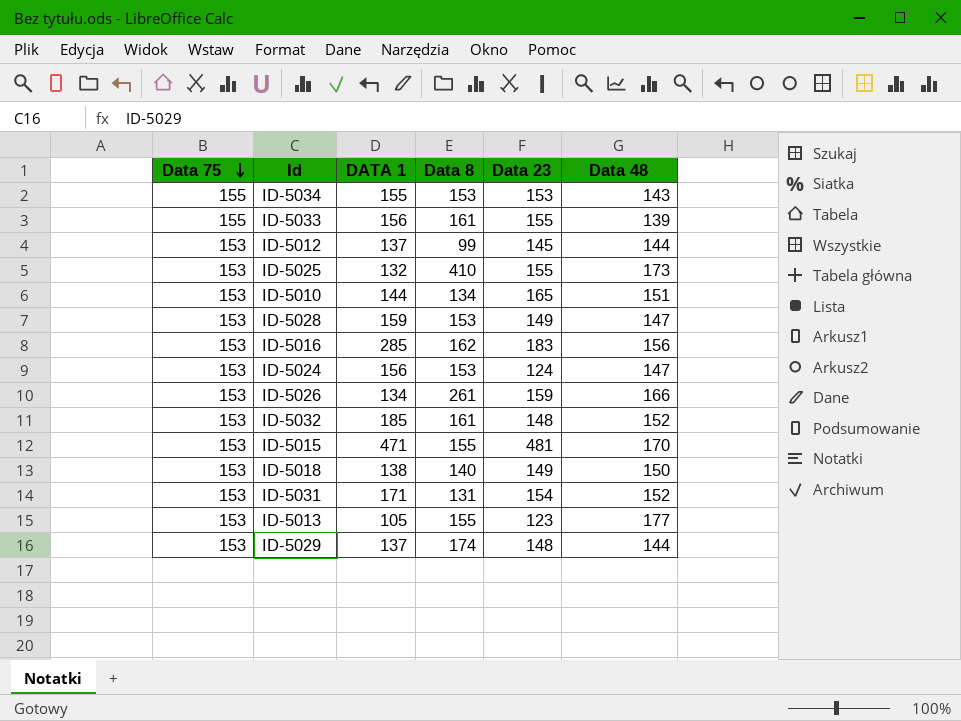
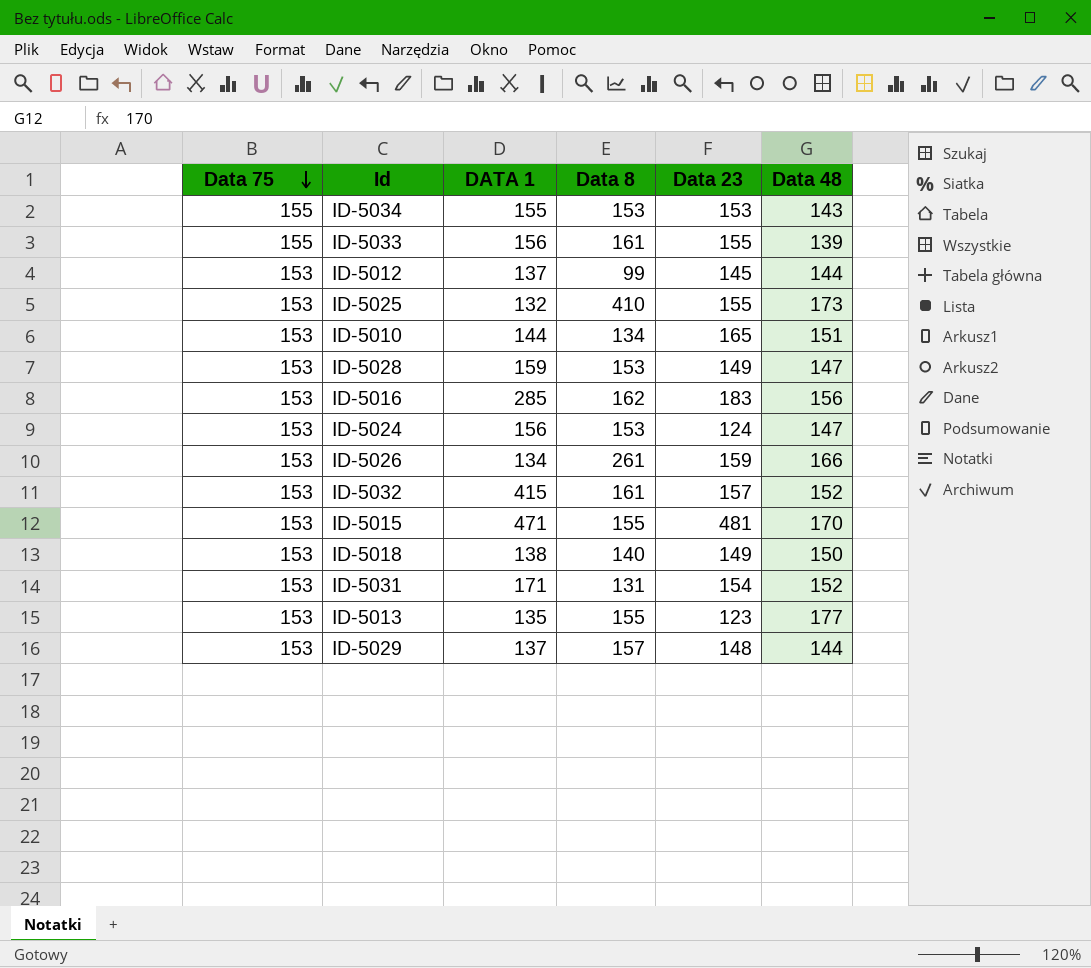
ID-5032 | DATA 1: 185 -> 415
ID-5032 | Data 23: 148 -> 157
ID-5013 | DATA 1: 105 -> 135
ID-5029 | Data 8: 174 -> 157

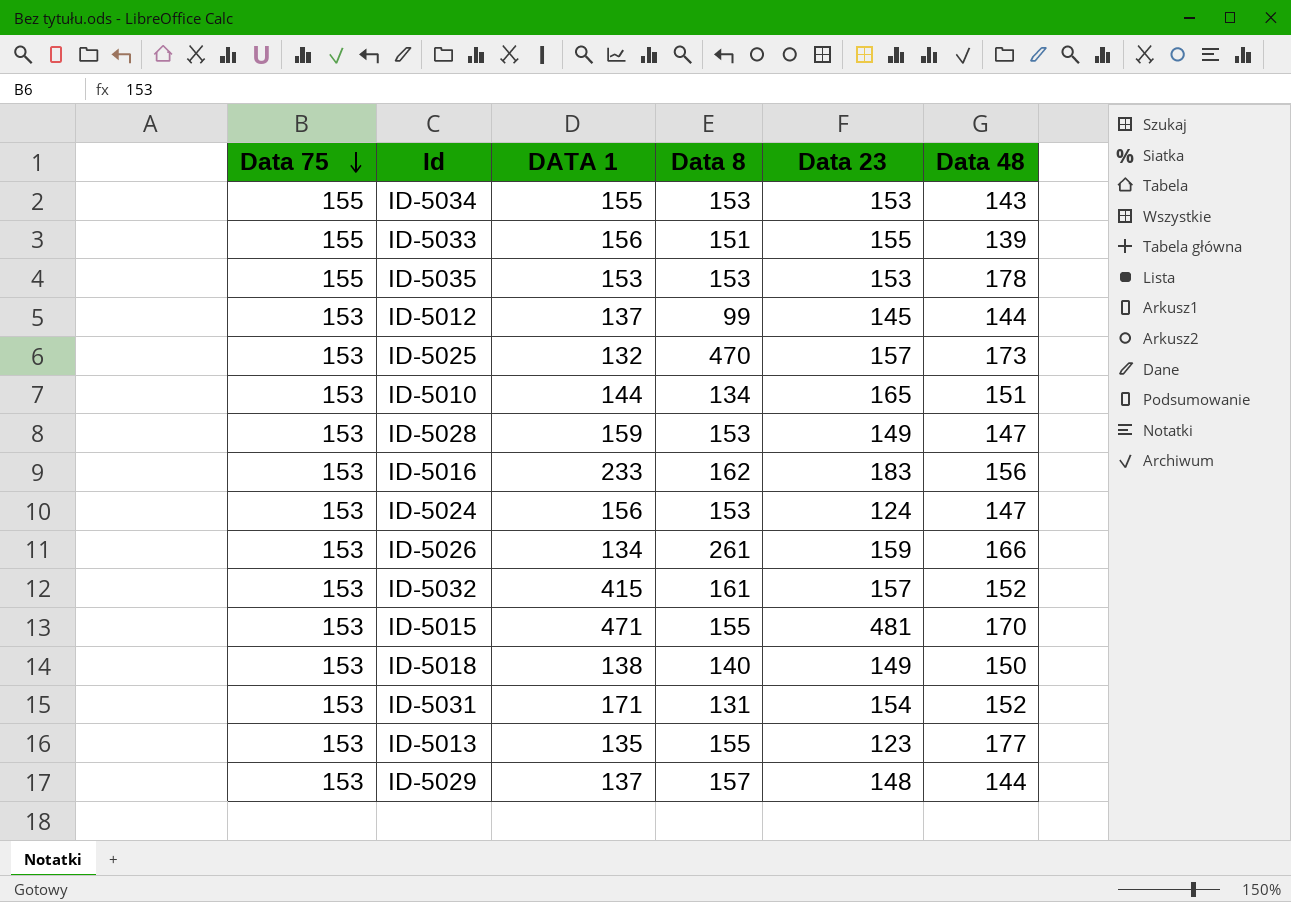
ID-5033 | Data 8: 161 -> 151
row ID-5035: none -> 155 | 153 | 153 | 153 | 178
ID-5025 | Data 8: 410 -> 470
ID-5025 | Data 23: 155 -> 157
ID-5016 | DATA 1: 285 -> 233

